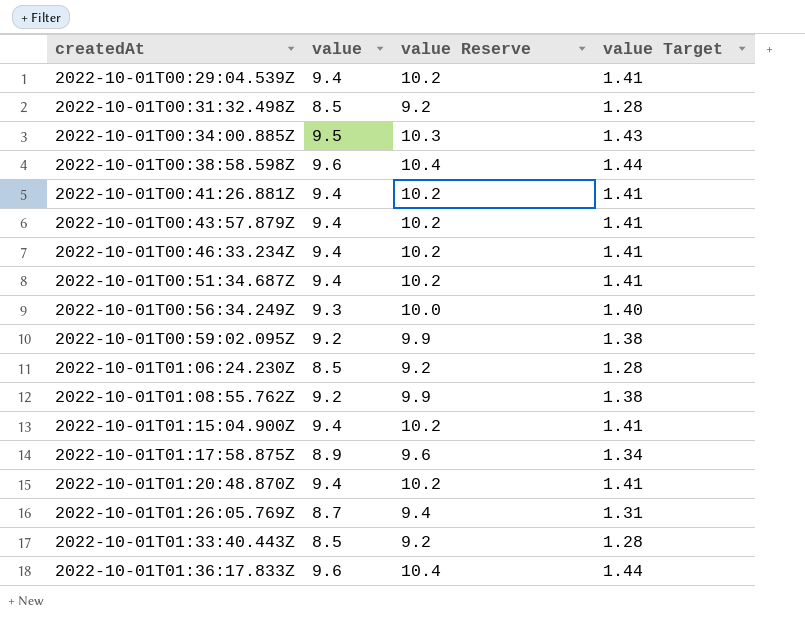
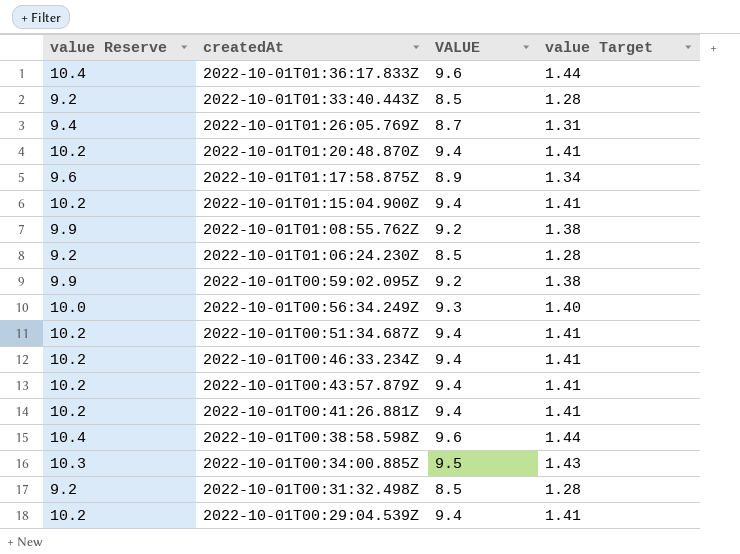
row order: createdAt ascending -> createdAt descending
column value Reserve | position: 3 -> 1
column name: value -> VALUE

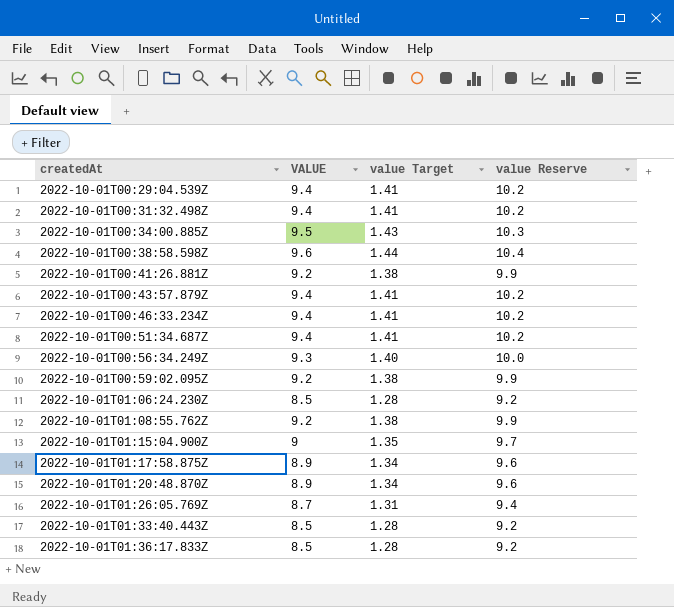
row order: createdAt descending -> createdAt ascending
column value Reserve | position: 1 -> 4
2022-10-01T00:31:32.498Z | VALUE: 8.5 -> 9.4
2022-10-01T00:31:32.498Z | value Target: 1.28 -> 1.41
2022-10-01T00:31:32.498Z | value Reserve: 9.2 -> 10.2
2022-10-01T00:41:26.881Z | VALUE: 9.4 -> 9.2
2022-10-01T00:41:26.881Z | value Target: 1.41 -> 1.38
2022-10-01T00:41:26.881Z | value Reserve: 10.2 -> 9.9
2022-10-01T01:15:04.900Z | VALUE: 9.4 -> 9
2022-10-01T01:15:04.900Z | value Target: 1.41 -> 1.35
2022-10-01T01:15:04.900Z | value Reserve: 10.2 -> 9.7
2022-10-01T01:20:48.870Z | VALUE: 9.4 -> 8.9
2022-10-01T01:20:48.870Z | value Target: 1.41 -> 1.34
2022-10-01T01:20:48.870Z | value Reserve: 10.2 -> 9.6
2022-10-01T01:36:17.833Z | VALUE: 9.6 -> 8.5
2022-10-01T01:36:17.833Z | value Target: 1.44 -> 1.28
2022-10-01T01:36:17.833Z | value Reserve: 10.4 -> 9.2

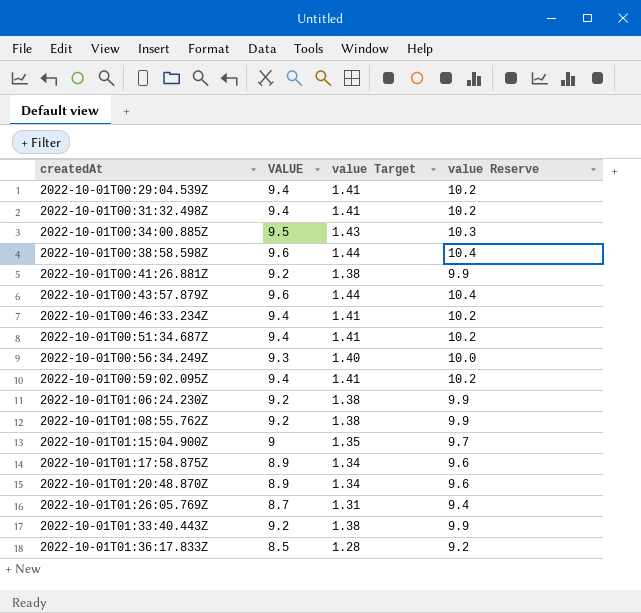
2022-10-01T00:43:57.879Z | VALUE: 9.4 -> 9.6
2022-10-01T00:43:57.879Z | value Target: 1.41 -> 1.44
2022-10-01T00:43:57.879Z | value Reserve: 10.2 -> 10.4
2022-10-01T00:59:02.095Z | VALUE: 9.2 -> 9.4
2022-10-01T00:59:02.095Z | value Target: 1.38 -> 1.41
2022-10-01T00:59:02.095Z | value Reserve: 9.9 -> 10.2
2022-10-01T01:06:24.230Z | VALUE: 8.5 -> 9.2
2022-10-01T01:06:24.230Z | value Target: 1.28 -> 1.38
2022-10-01T01:06:24.230Z | value Reserve: 9.2 -> 9.9
2022-10-01T01:33:40.443Z | VALUE: 8.5 -> 9.2
2022-10-01T01:33:40.443Z | value Target: 1.28 -> 1.38
2022-10-01T01:33:40.443Z | value Reserve: 9.2 -> 9.9

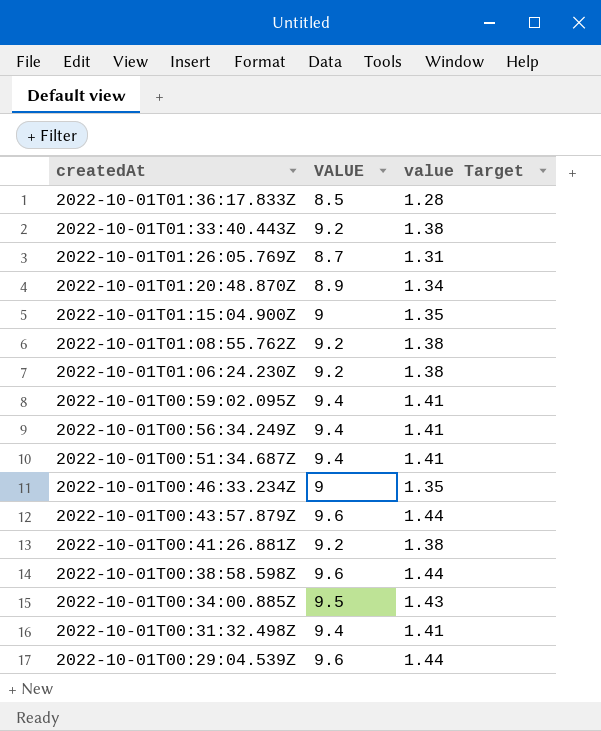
row order: createdAt ascending -> createdAt descending
column value Reserve | formula: [VALUE] * 1.08 -> none
row 2022-10-01T01:17:58.875Z: 8.9 | 1.34 | 9.6 -> none
2022-10-01T00:56:34.249Z | VALUE: 9.3 -> 9.4
2022-10-01T00:56:34.249Z | value Target: 1.40 -> 1.41
2022-10-01T00:46:33.234Z | VALUE: 9.4 -> 9
2022-10-01T00:46:33.234Z | value Target: 1.41 -> 1.35
2022-10-01T00:29:04.539Z | VALUE: 9.4 -> 9.6
2022-10-01T00:29:04.539Z | value Target: 1.41 -> 1.44

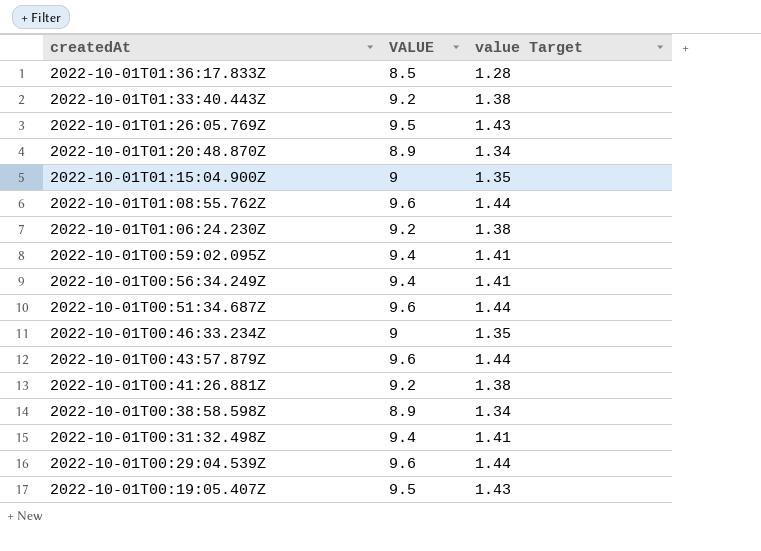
row 2022-10-01T00:34:00.885Z: 9.5 | 1.43 -> none
2022-10-01T01:26:05.769Z | VALUE: 8.7 -> 9.5
2022-10-01T01:26:05.769Z | value Target: 1.31 -> 1.43
2022-10-01T01:08:55.762Z | VALUE: 9.2 -> 9.6
2022-10-01T01:08:55.762Z | value Target: 1.38 -> 1.44
2022-10-01T00:51:34.687Z | VALUE: 9.4 -> 9.6
2022-10-01T00:51:34.687Z | value Target: 1.41 -> 1.44
2022-10-01T00:38:58.598Z | VALUE: 9.6 -> 8.9
2022-10-01T00:38:58.598Z | value Target: 1.44 -> 1.34
row 2022-10-01T00:19:05.407Z: none -> 9.5 | 1.43

